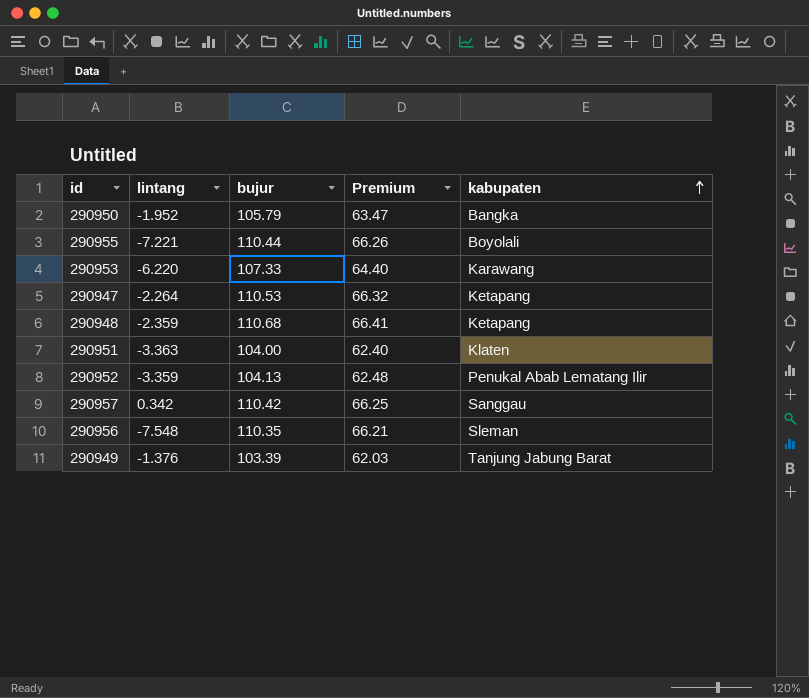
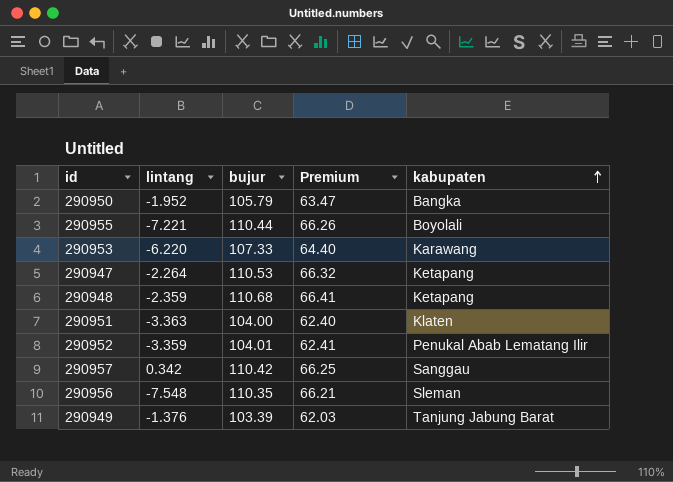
290952 | bujur: 104.13 -> 104.01
290952 | Premium: 62.48 -> 62.41

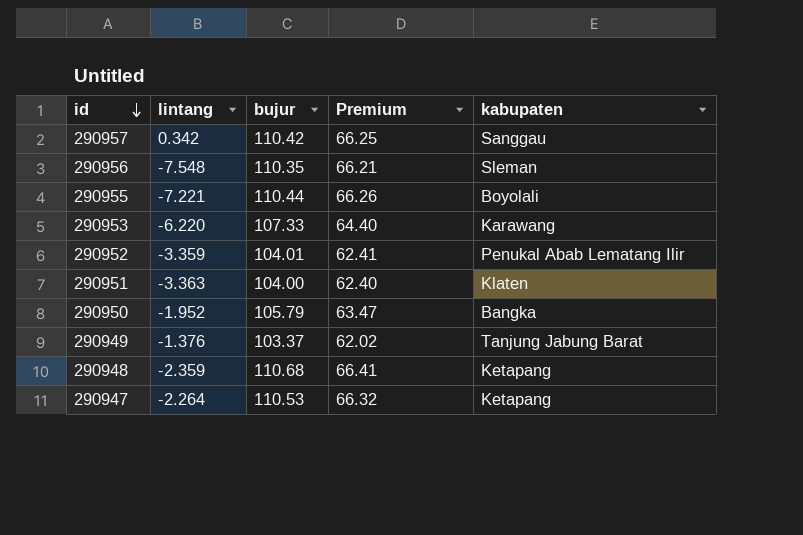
row order: kabupaten ascending -> id descending
290949 | bujur: 103.39 -> 103.37
290949 | Premium: 62.03 -> 62.02

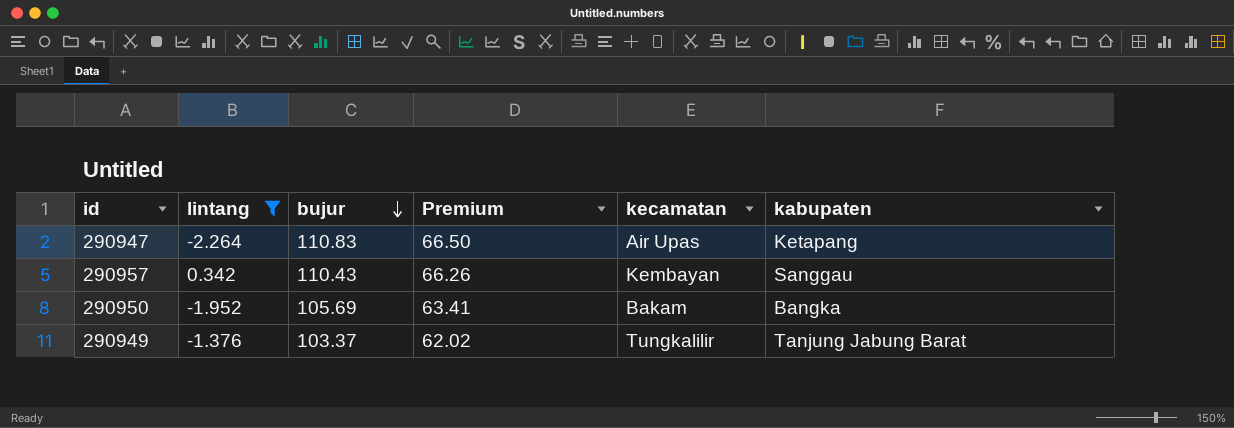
filter: none -> lintang >= -2.264
row order: id descending -> bujur descending
column kecamatan | position: none -> 5
290947 | bujur: 110.53 -> 110.83
290947 | Premium: 66.32 -> 66.50
290957 | bujur: 110.42 -> 110.43
290957 | Premium: 66.25 -> 66.26
290950 | bujur: 105.79 -> 105.69
290950 | Premium: 63.47 -> 63.41

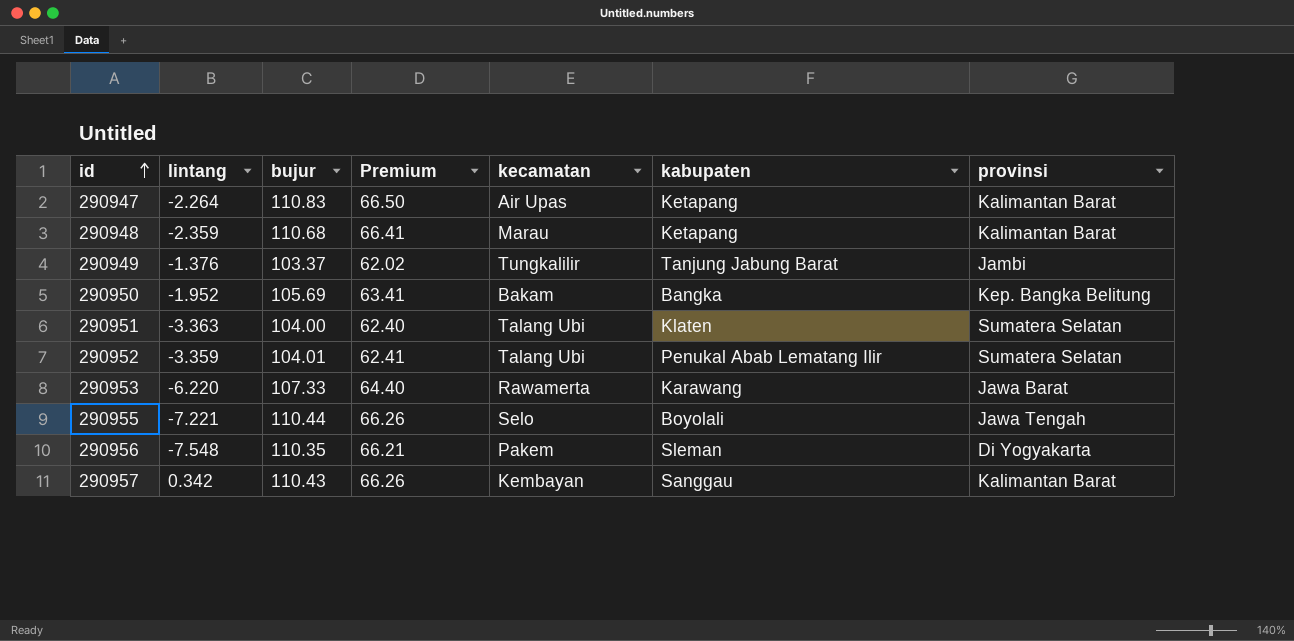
filter: lintang >= -2.264 -> none
row order: bujur descending -> id ascending
column provinsi | position: none -> 7

